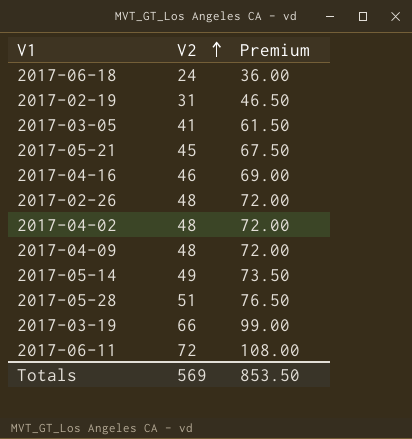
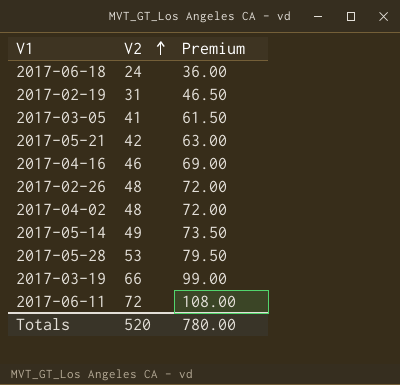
row 2017-04-09: 48 | 72.00 -> none
2017-05-21 | V2: 45 -> 42
2017-05-21 | Premium: 67.50 -> 63.00
2017-05-28 | V2: 51 -> 53
2017-05-28 | Premium: 76.50 -> 79.50
Totals | V2: 569 -> 520
Totals | Premium: 853.50 -> 780.00

